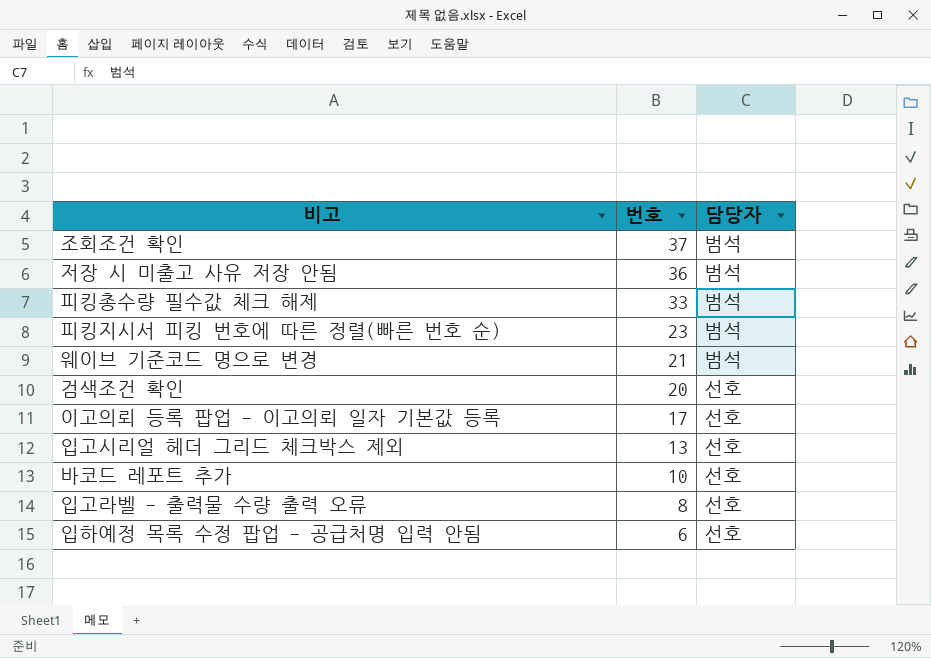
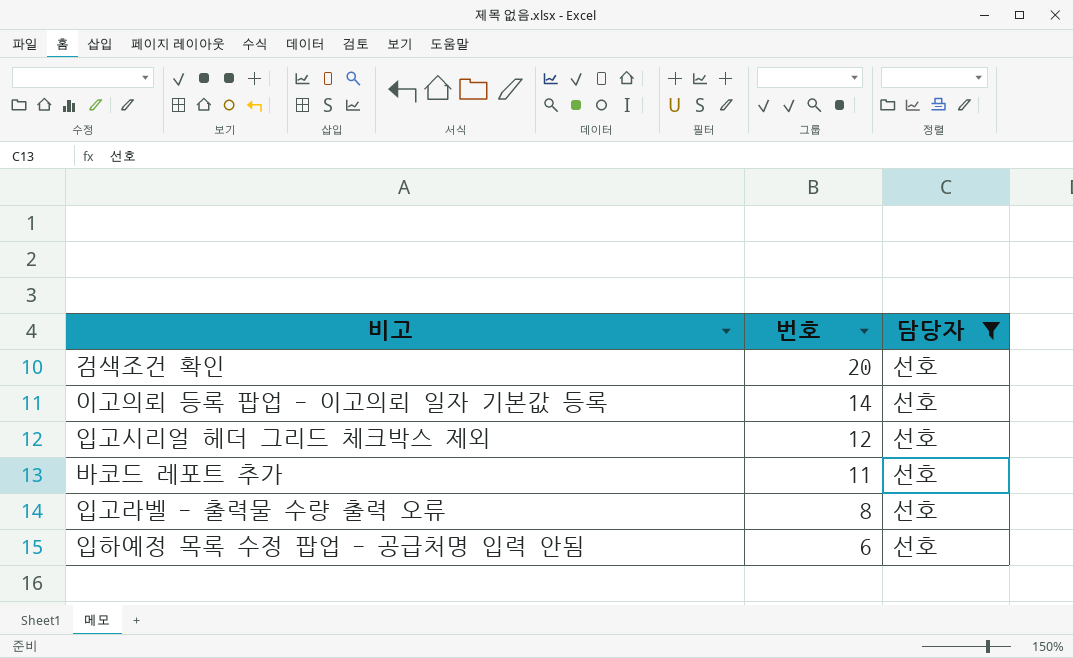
filter: none -> 담당자 = 선호
이고의뢰 등록 팝업 - 이고의뢰 일자 기본값 등록 | 번호: 17 -> 14
입고시리얼 헤더 그리드 체크박스 제외 | 번호: 13 -> 12
바코드 레포트 추가 | 번호: 10 -> 11

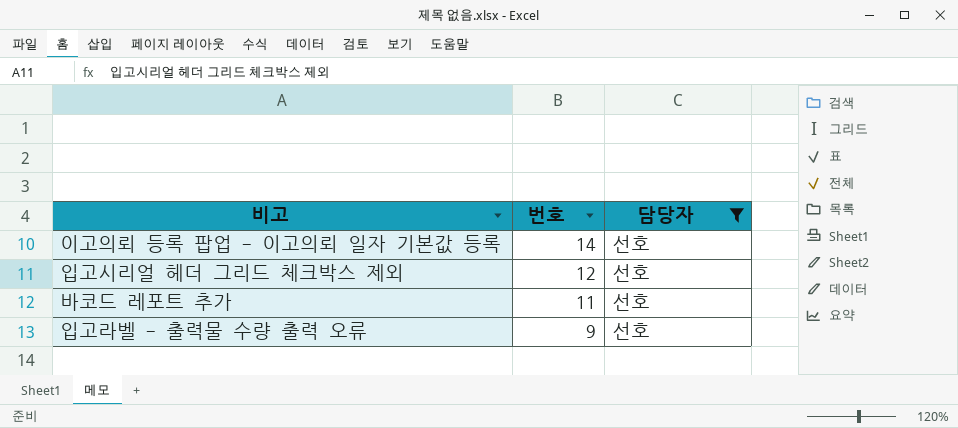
row 검색조건 확인: 20 | 선호 -> none
row 입하예정 목록 수정 팝업 - 공급처명 입력 안됨: 6 | 선호 -> none
입고라벨 - 출력물 수량 출력 오류 | 번호: 8 -> 9

